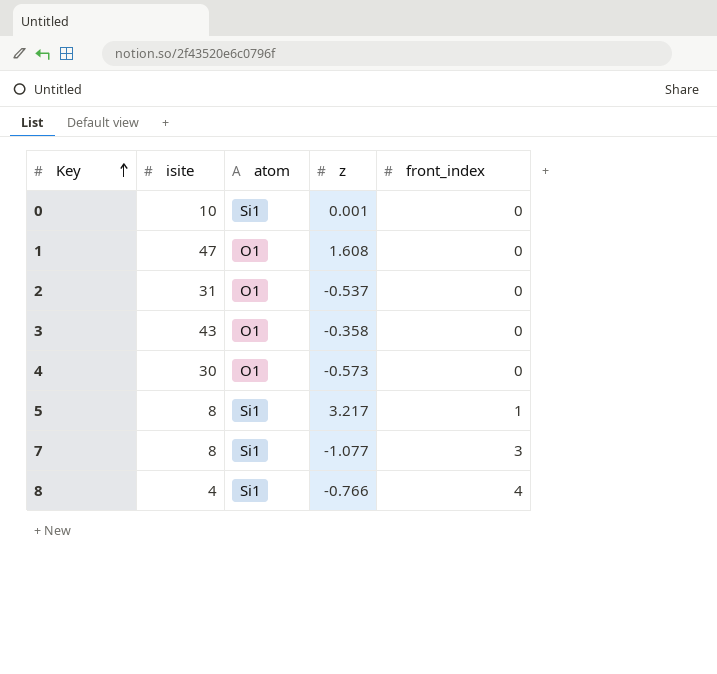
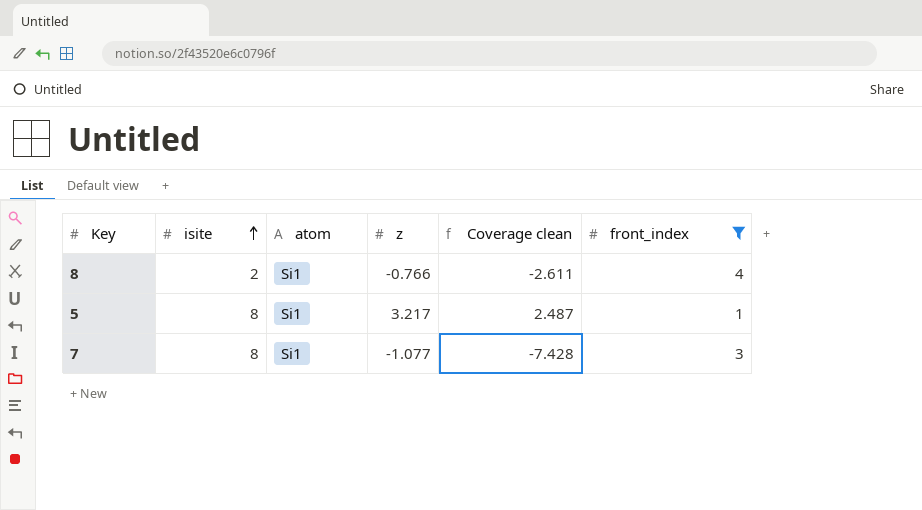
filter: none -> front_index != 0
row order: Key ascending -> isite ascending
column Coverage clean | formula: none -> [isite] / [z]
8 | isite: 4 -> 2

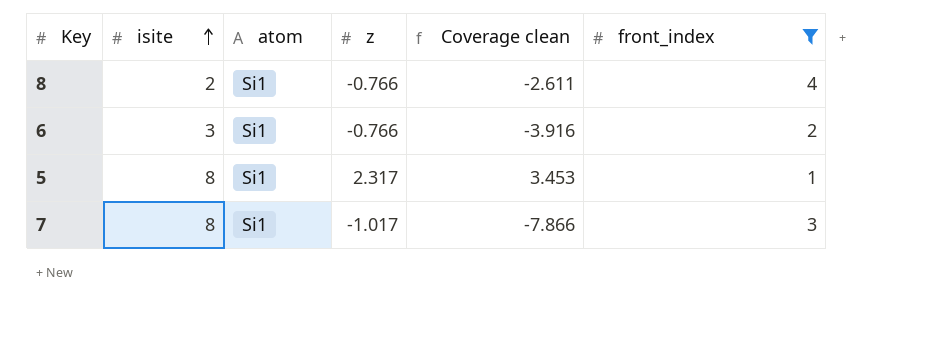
row 6: none -> 3 | Si1 | -0.766 | -3.916 | 2
5 | z: 3.217 -> 2.317
5 | Coverage clean: 2.487 -> 3.453
7 | z: -1.077 -> -1.017
7 | Coverage clean: -7.428 -> -7.866

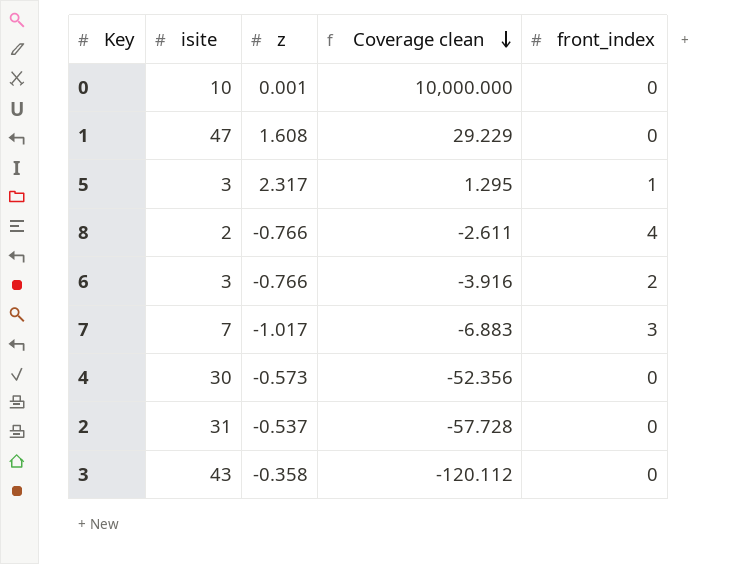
filter: front_index != 0 -> none
row order: isite ascending -> Coverage clean descending
column atom | position: 3 -> none
5 | isite: 8 -> 3
5 | Coverage clean: 3.453 -> 1.295
7 | isite: 8 -> 7
7 | Coverage clean: -7.866 -> -6.883

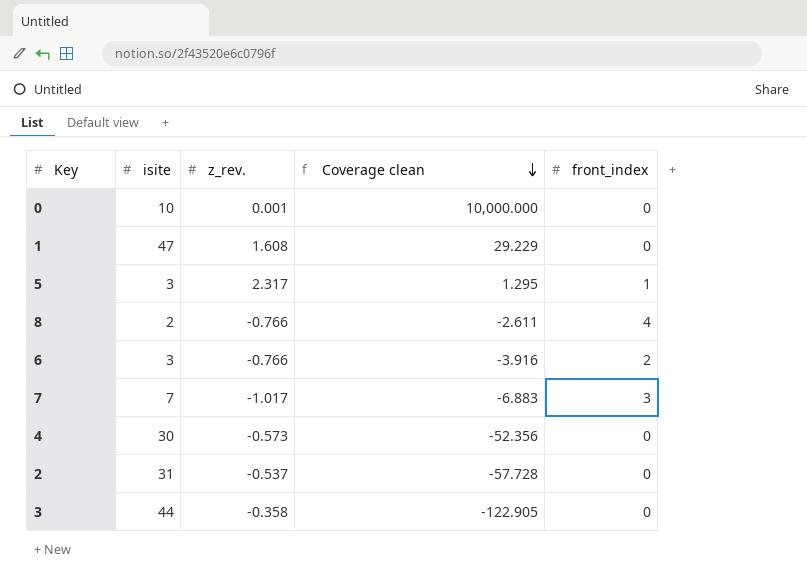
column name: z -> z_rev.
3 | isite: 43 -> 44
3 | Coverage clean: -120.112 -> -122.905

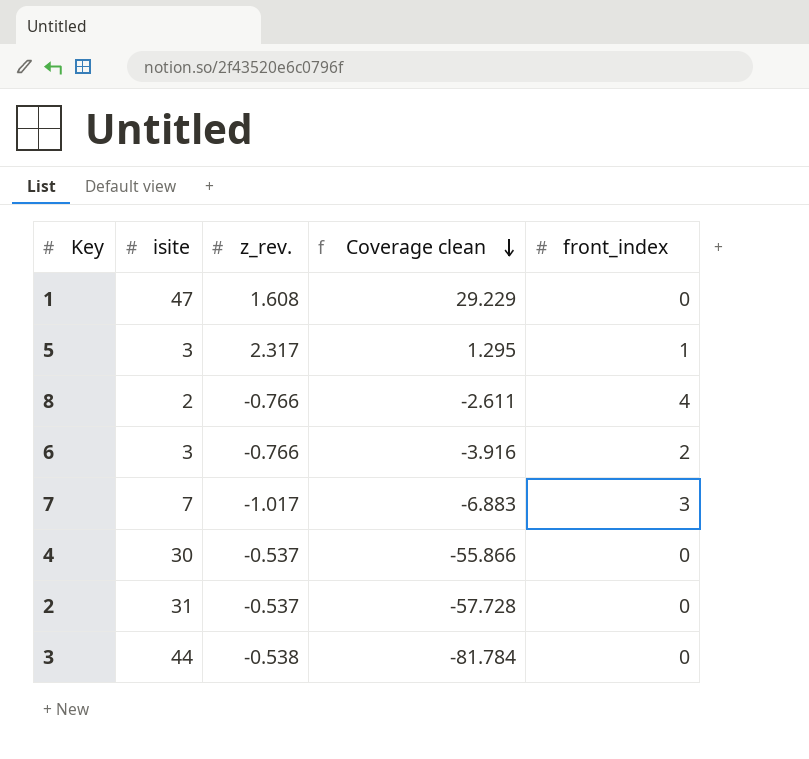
row 0: 10 | 0.001 | 10,000.000 | 0 -> none
4 | z_rev.: -0.573 -> -0.537
4 | Coverage clean: -52.356 -> -55.866
3 | z_rev.: -0.358 -> -0.538
3 | Coverage clean: -122.905 -> -81.784

